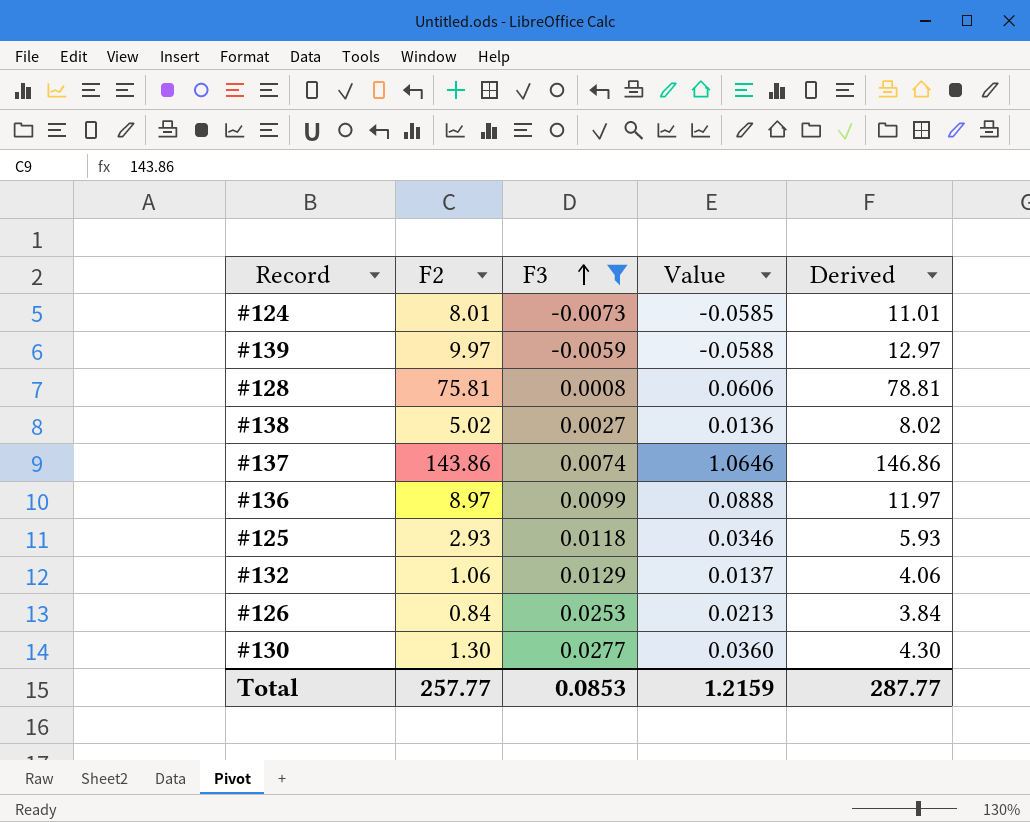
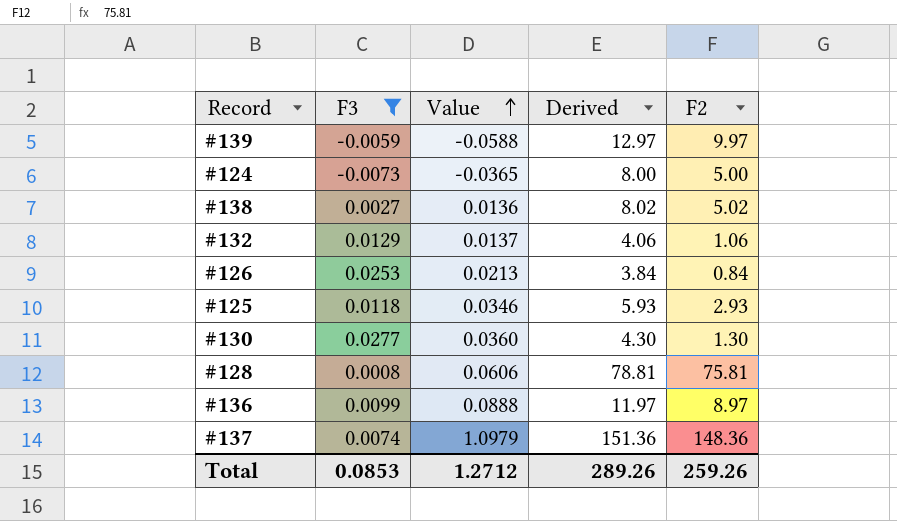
row order: F3 ascending -> Value ascending
column F2 | position: 2 -> 5
#124 | Value: -0.0585 -> -0.0365
#124 | Derived: 11.01 -> 8.00
#124 | F2: 8.01 -> 5.00
#137 | Value: 1.0646 -> 1.0979
#137 | Derived: 146.86 -> 151.36
#137 | F2: 143.86 -> 148.36
Total | Value: 1.2159 -> 1.2712
Total | Derived: 287.77 -> 289.26
Total | F2: 257.77 -> 259.26

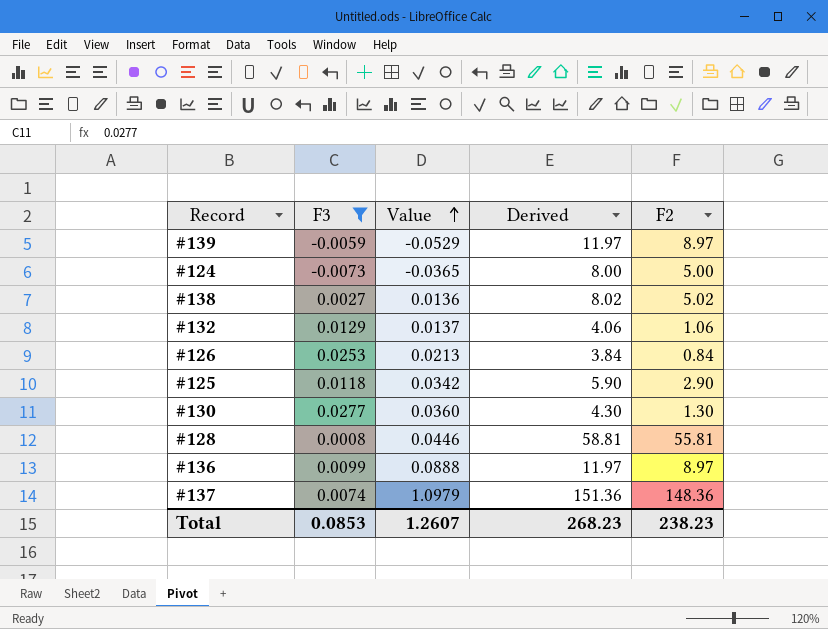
#139 | Value: -0.0588 -> -0.0529
#139 | Derived: 12.97 -> 11.97
#139 | F2: 9.97 -> 8.97
#125 | Value: 0.0346 -> 0.0342
#125 | Derived: 5.93 -> 5.90
#125 | F2: 2.93 -> 2.90
#128 | Value: 0.0606 -> 0.0446
#128 | Derived: 78.81 -> 58.81
#128 | F2: 75.81 -> 55.81
Total | Value: 1.2712 -> 1.2607
Total | Derived: 289.26 -> 268.23
Total | F2: 259.26 -> 238.23

